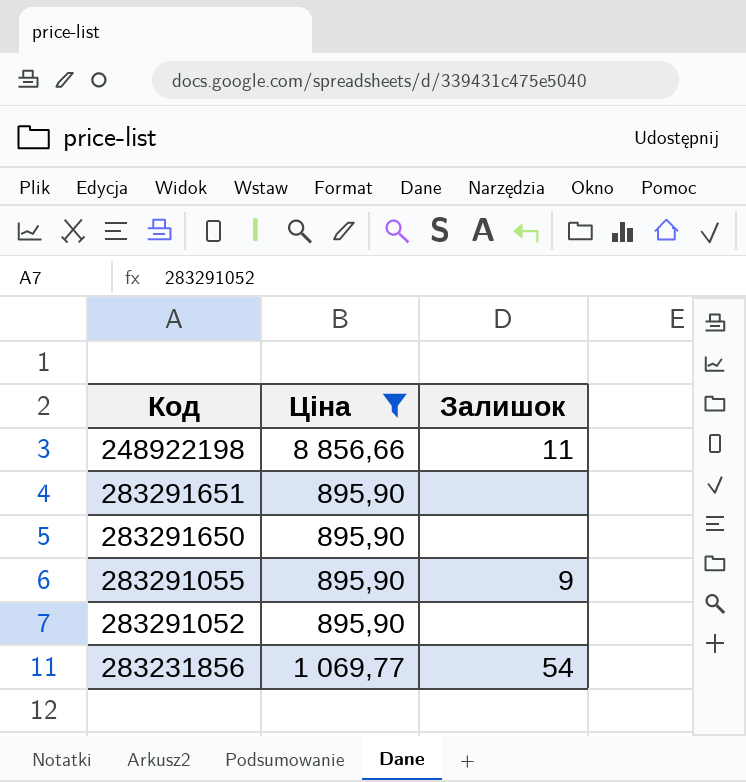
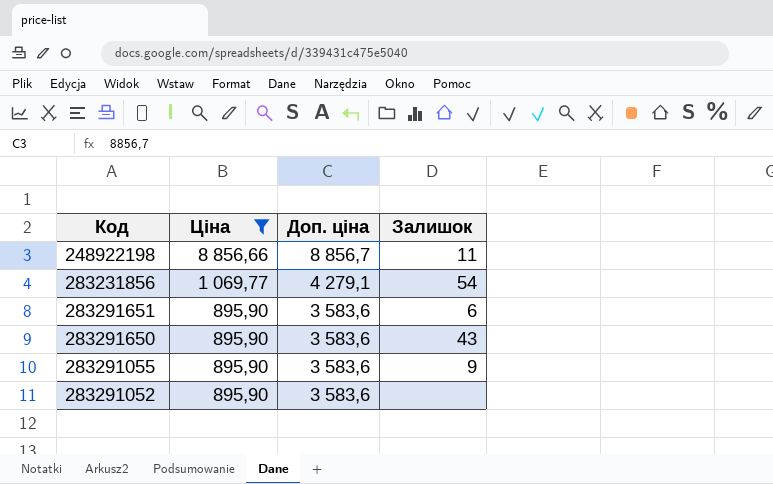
row order: none -> Ціна descending
column Доп. ціна | position: none -> 3
283291651 | Залишок: none -> 6
283291650 | Залишок: none -> 43

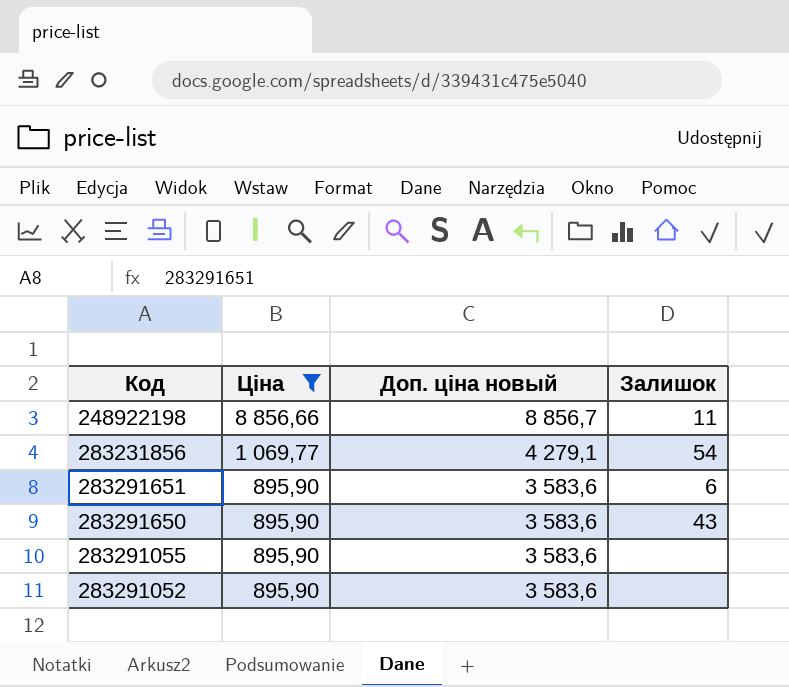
column name: Доп. ціна -> Доп. ціна новый
283291055 | Залишок: 9 -> none

